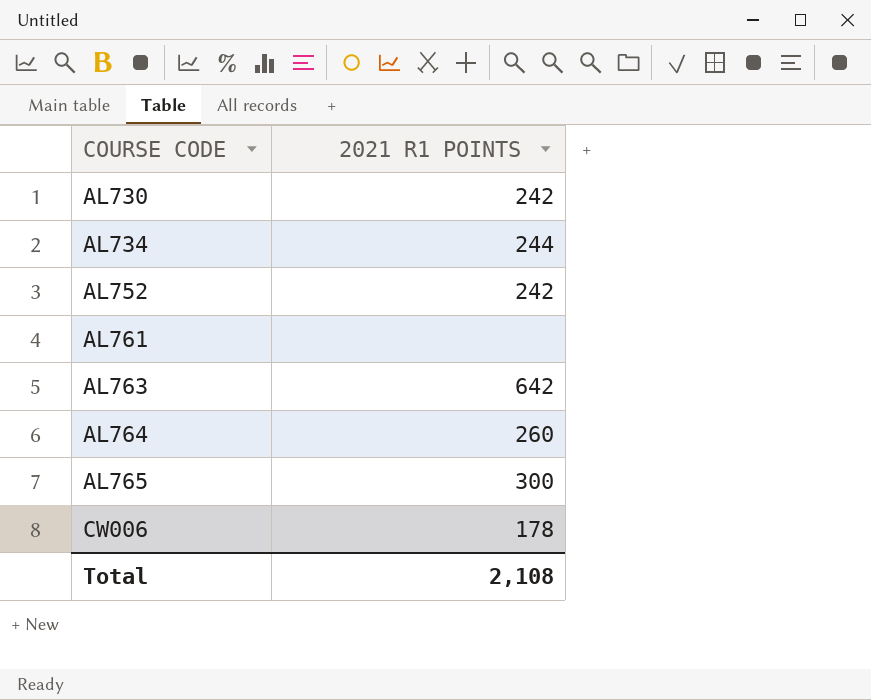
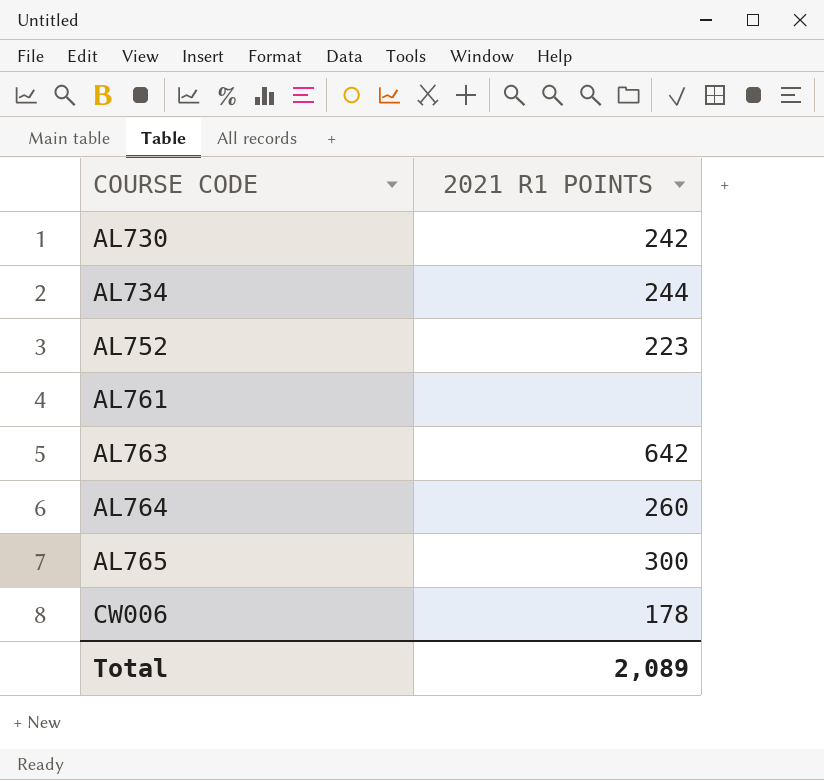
AL752 | 2021 R1 POINTS: 242 -> 223
Total | 2021 R1 POINTS: 2,108 -> 2,089

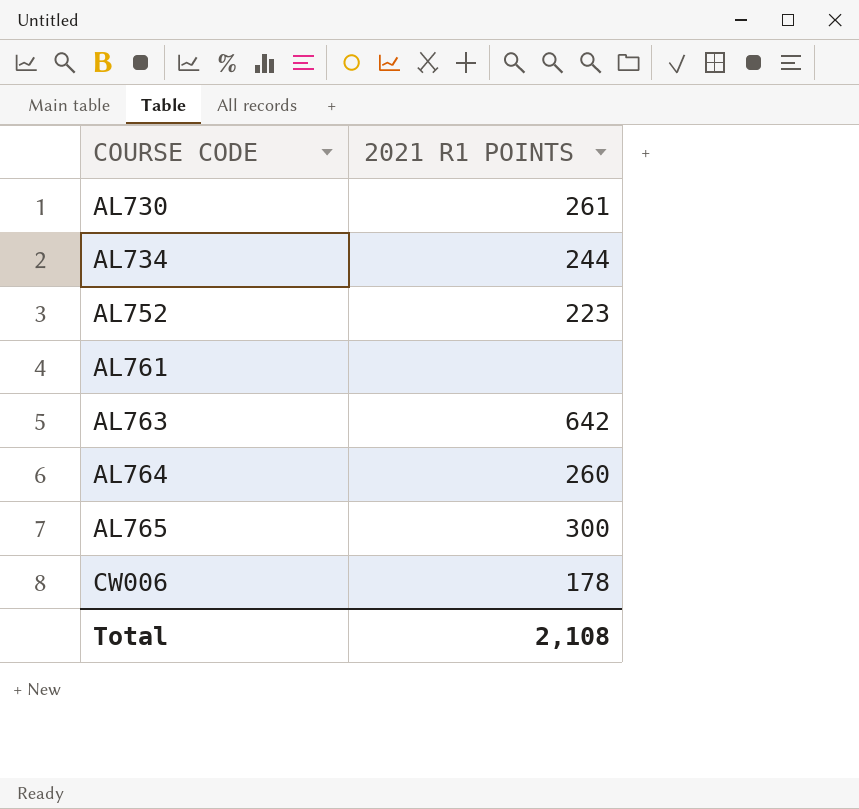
AL730 | 2021 R1 POINTS: 242 -> 261
Total | 2021 R1 POINTS: 2,089 -> 2,108

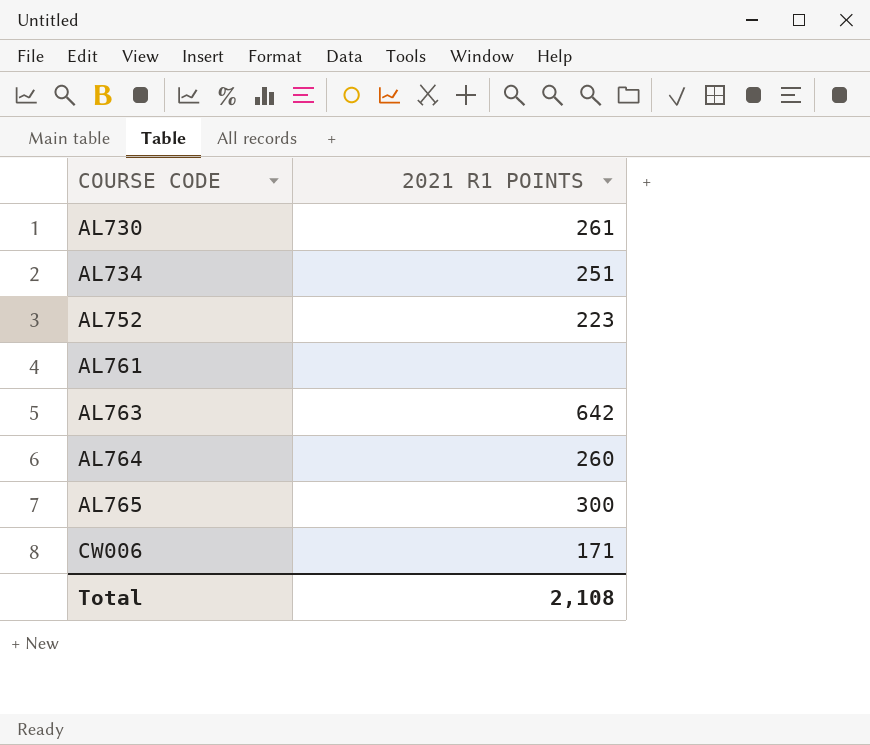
AL734 | 2021 R1 POINTS: 244 -> 251
CW006 | 2021 R1 POINTS: 178 -> 171

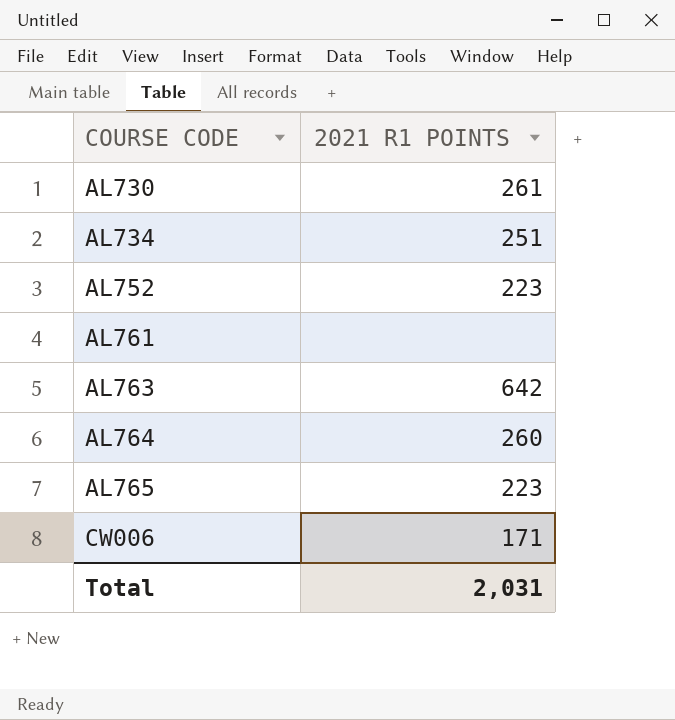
AL765 | 2021 R1 POINTS: 300 -> 223
Total | 2021 R1 POINTS: 2,108 -> 2,031

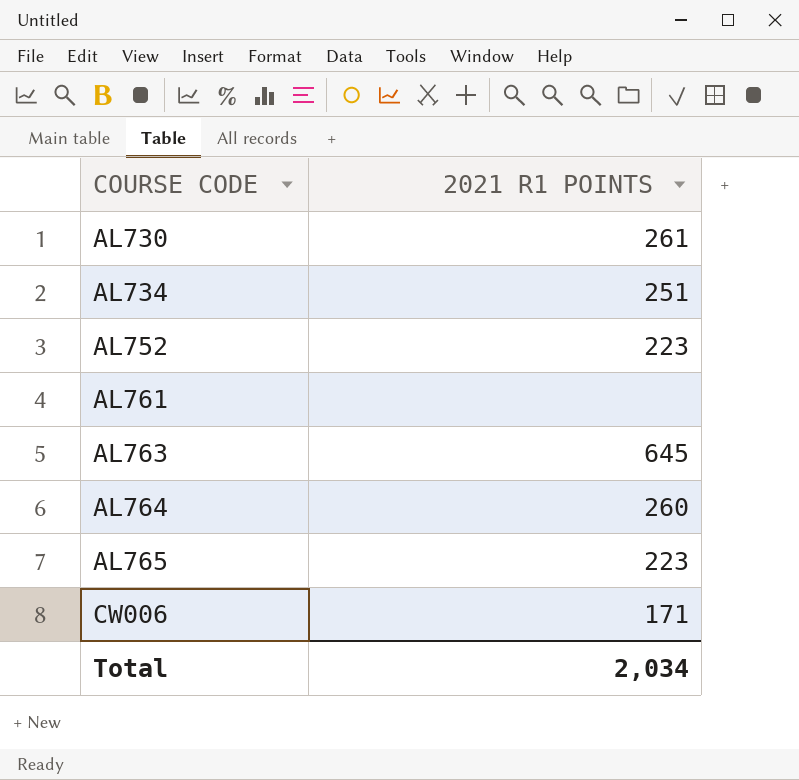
AL763 | 2021 R1 POINTS: 642 -> 645
Total | 2021 R1 POINTS: 2,031 -> 2,034

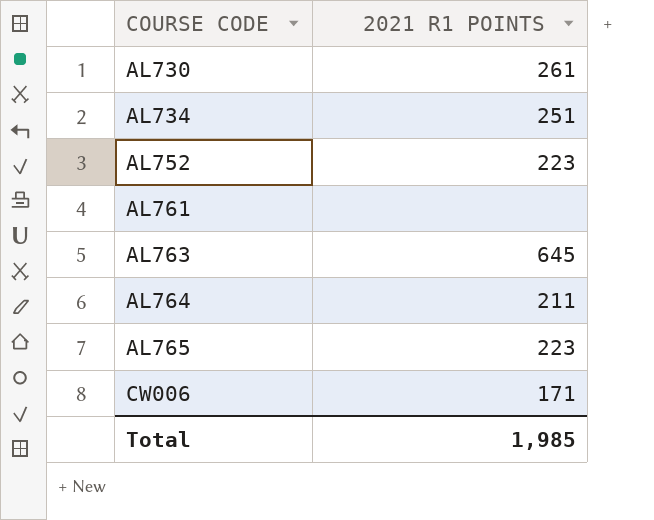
AL764 | 2021 R1 POINTS: 260 -> 211
Total | 2021 R1 POINTS: 2,034 -> 1,985

